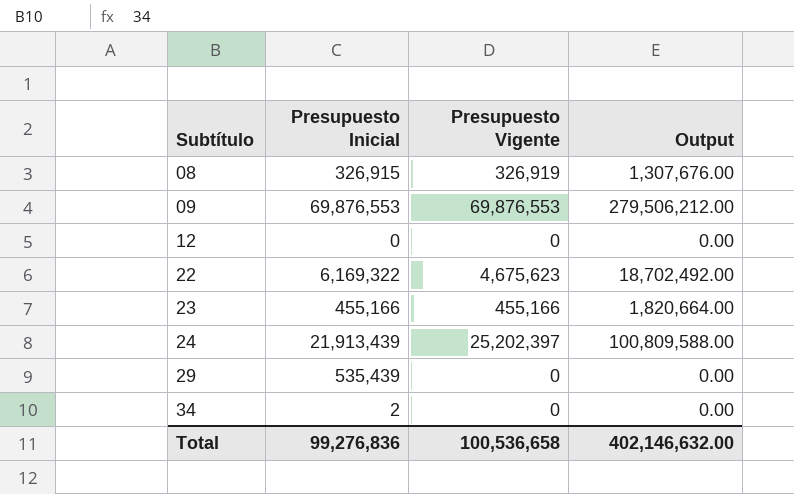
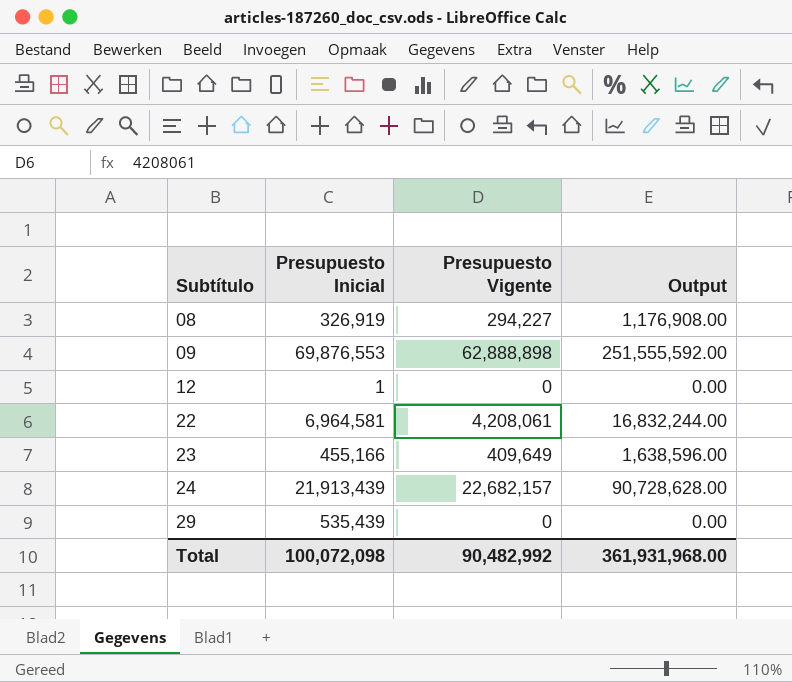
row 34: 2 | 0 | 0.00 -> none
08 | Presupuesto Inicial: 326,915 -> 326,919
08 | Presupuesto Vigente: 326,919 -> 294,227
08 | Output: 1,307,676.00 -> 1,176,908.00
09 | Presupuesto Vigente: 69,876,553 -> 62,888,898
09 | Output: 279,506,212.00 -> 251,555,592.00
12 | Presupuesto Inicial: 0 -> 1
22 | Presupuesto Inicial: 6,169,322 -> 6,964,581
22 | Presupuesto Vigente: 4,675,623 -> 4,208,061
22 | Output: 18,702,492.00 -> 16,832,244.00
23 | Presupuesto Vigente: 455,166 -> 409,649
23 | Output: 1,820,664.00 -> 1,638,596.00
24 | Presupuesto Vigente: 25,202,397 -> 22,682,157
24 | Output: 100,809,588.00 -> 90,728,628.00
Total | Presupuesto Inicial: 99,276,836 -> 100,072,098
Total | Presupuesto Vigente: 100,536,658 -> 90,482,992
Total | Output: 402,146,632.00 -> 361,931,968.00

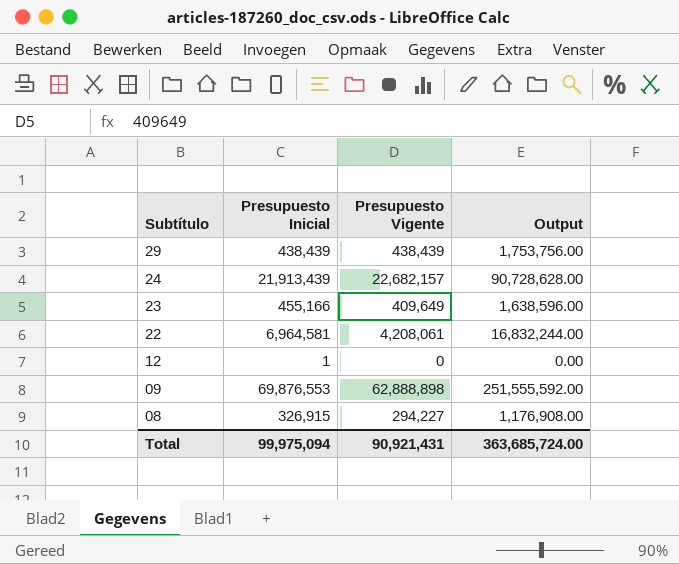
row order: Subtítulo ascending -> Subtítulo descending
29 | Presupuesto Inicial: 535,439 -> 438,439
29 | Presupuesto Vigente: 0 -> 438,439
29 | Output: 0.00 -> 1,753,756.00
08 | Presupuesto Inicial: 326,919 -> 326,915
Total | Presupuesto Inicial: 100,072,098 -> 99,975,094
Total | Presupuesto Vigente: 90,482,992 -> 90,921,431
Total | Output: 361,931,968.00 -> 363,685,724.00

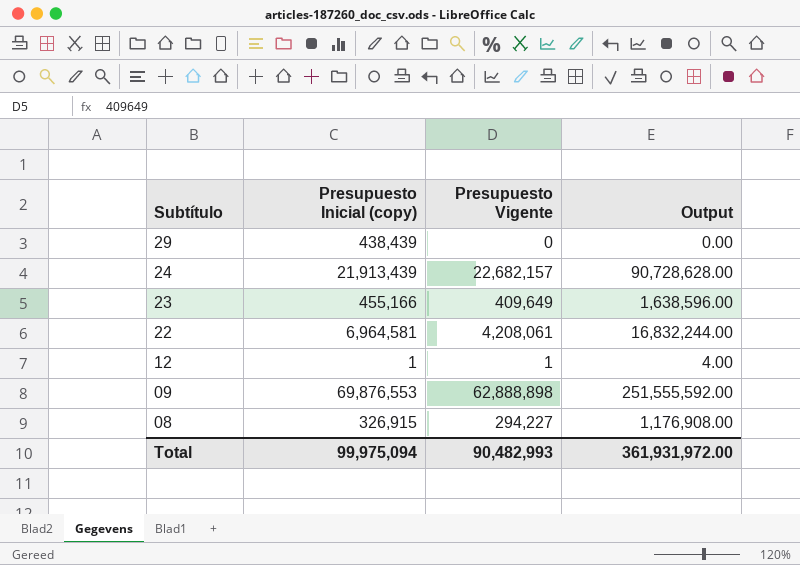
column name: Presupuesto Inicial -> Presupuesto Inicial (copy)
29 | Presupuesto Vigente: 438,439 -> 0
29 | Output: 1,753,756.00 -> 0.00
12 | Presupuesto Vigente: 0 -> 1
12 | Output: 0.00 -> 4.00
Total | Presupuesto Vigente: 90,921,431 -> 90,482,993
Total | Output: 363,685,724.00 -> 361,931,972.00

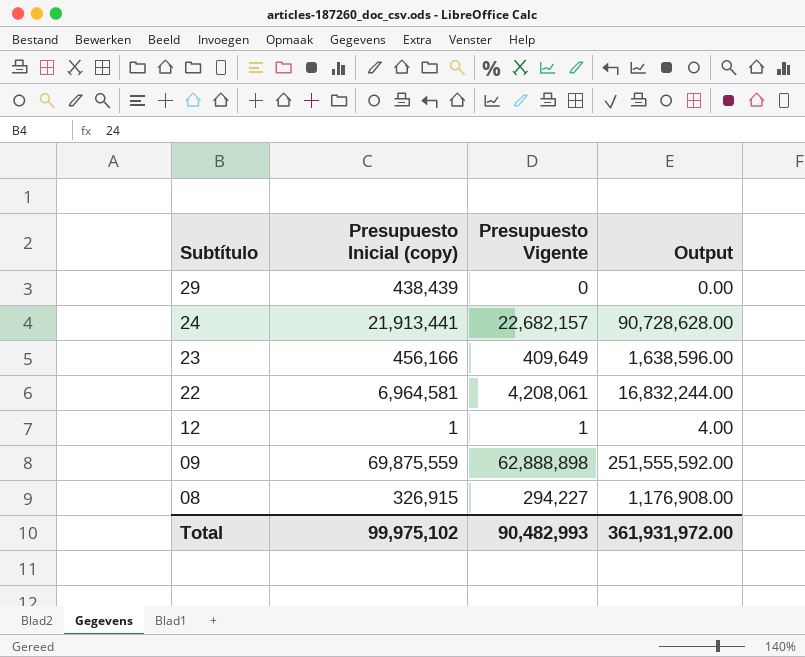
24 | Presupuesto Inicial (copy): 21,913,439 -> 21,913,441
23 | Presupuesto Inicial (copy): 455,166 -> 456,166
09 | Presupuesto Inicial (copy): 69,876,553 -> 69,875,559
Total | Presupuesto Inicial (copy): 99,975,094 -> 99,975,102

